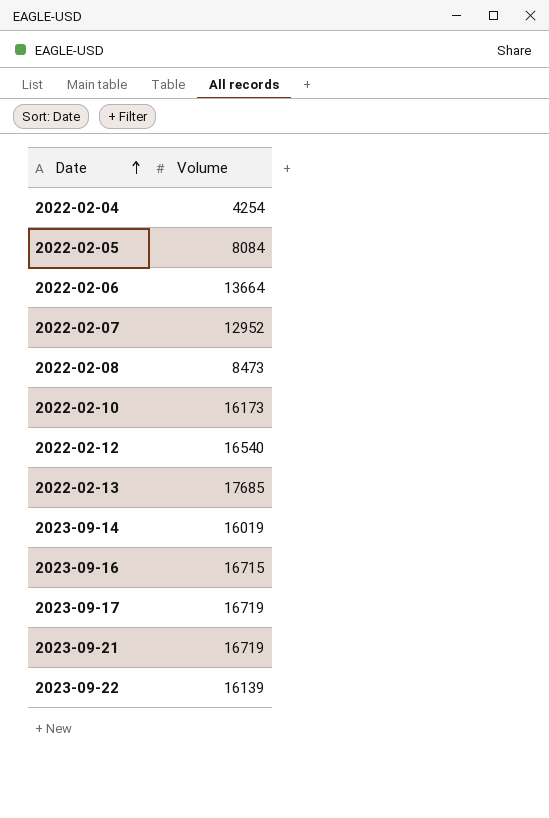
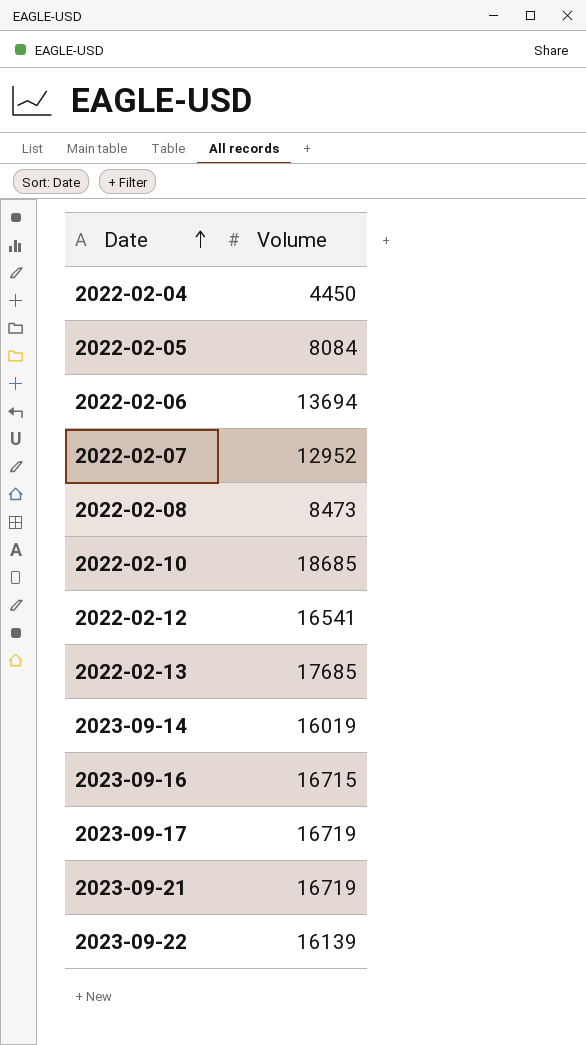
2022-02-04 | Volume: 4254 -> 4450
2022-02-06 | Volume: 13664 -> 13694
2022-02-10 | Volume: 16173 -> 18685
2022-02-12 | Volume: 16540 -> 16541

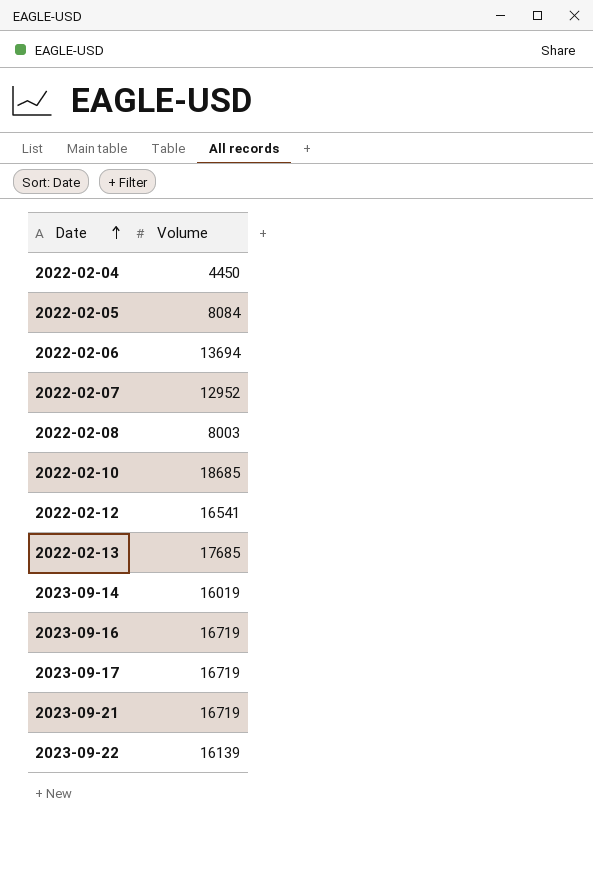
2022-02-08 | Volume: 8473 -> 8003
2023-09-16 | Volume: 16715 -> 16719

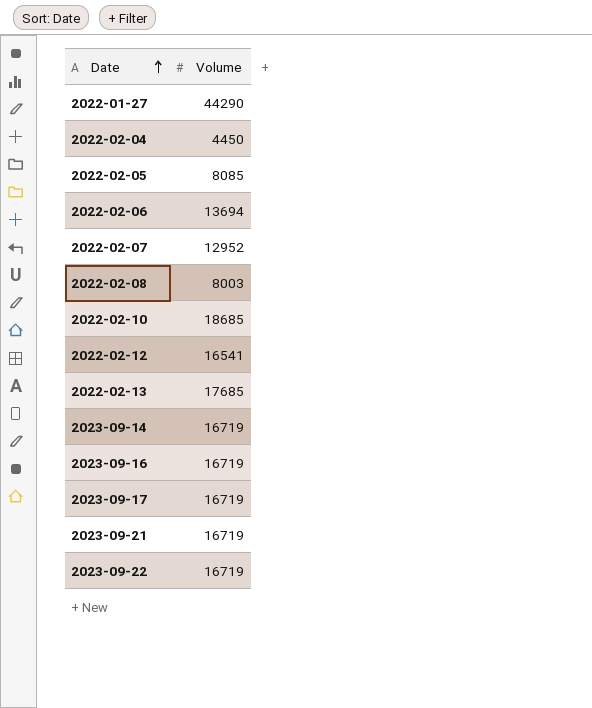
row 2022-01-27: none -> 44290
2022-02-05 | Volume: 8084 -> 8085
2023-09-14 | Volume: 16019 -> 16719
2023-09-22 | Volume: 16139 -> 16719

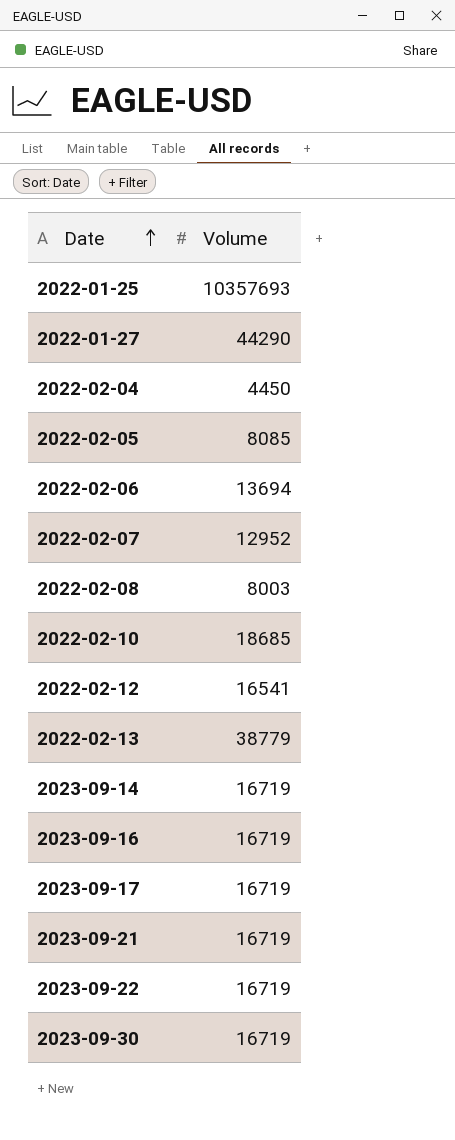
row 2022-01-25: none -> 10357693
2022-02-13 | Volume: 17685 -> 38779
row 2023-09-30: none -> 16719

